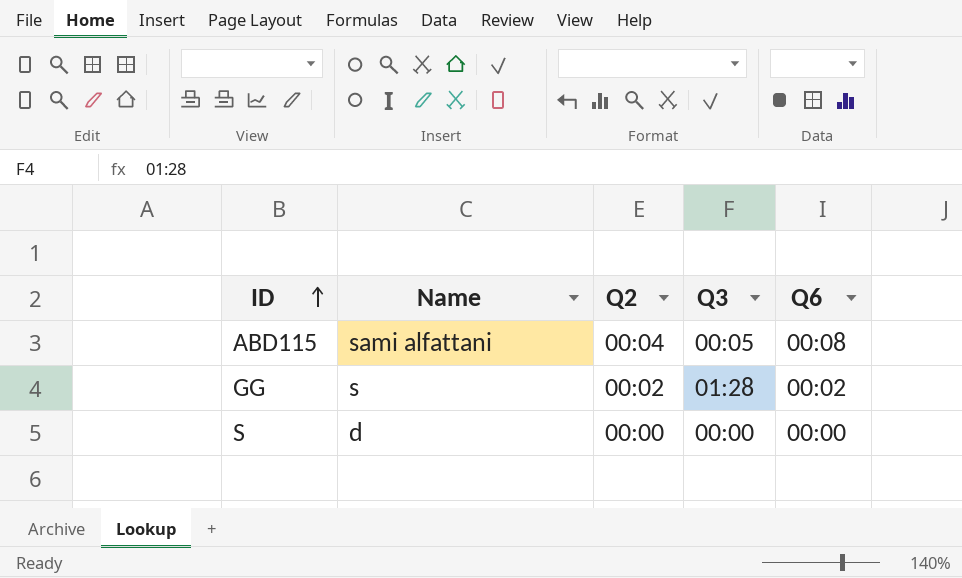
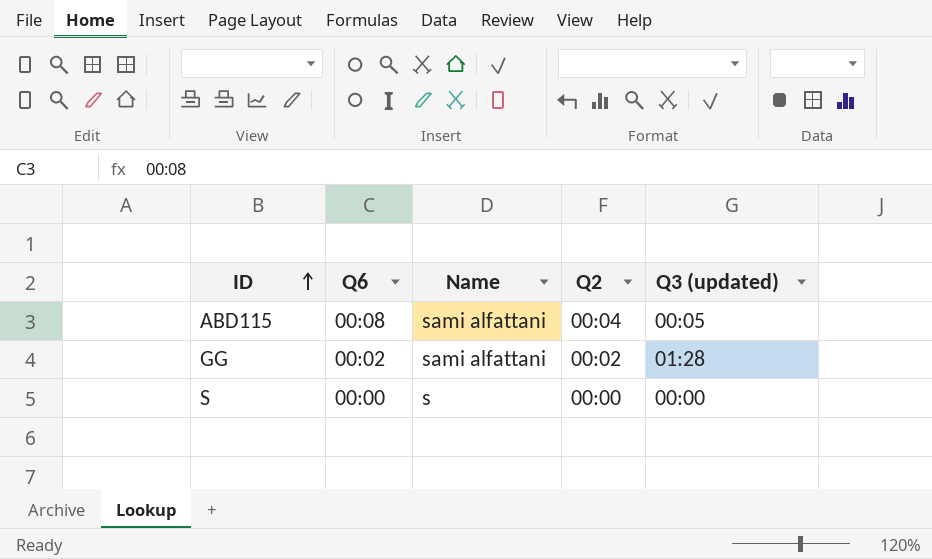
column Q6 | position: 5 -> 2
column name: Q3 -> Q3 (updated)
GG | Name: s -> sami alfattani
S | Name: d -> s

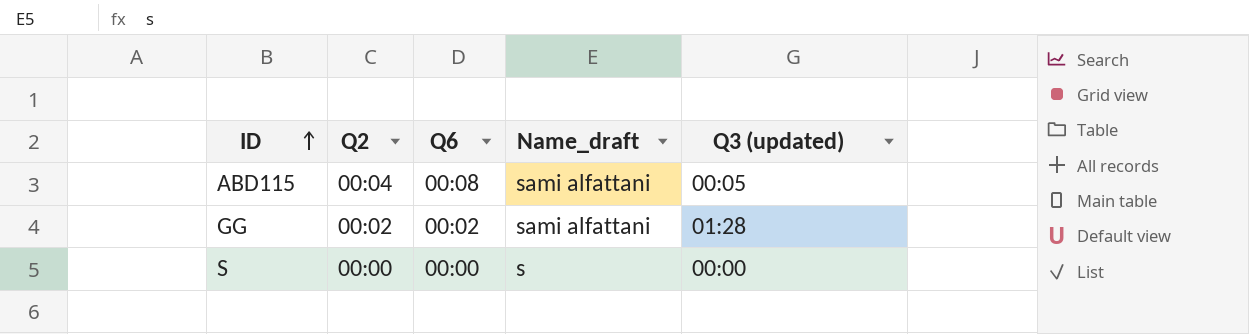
column Q2 | position: 4 -> 2
column name: Name -> Name_draft

